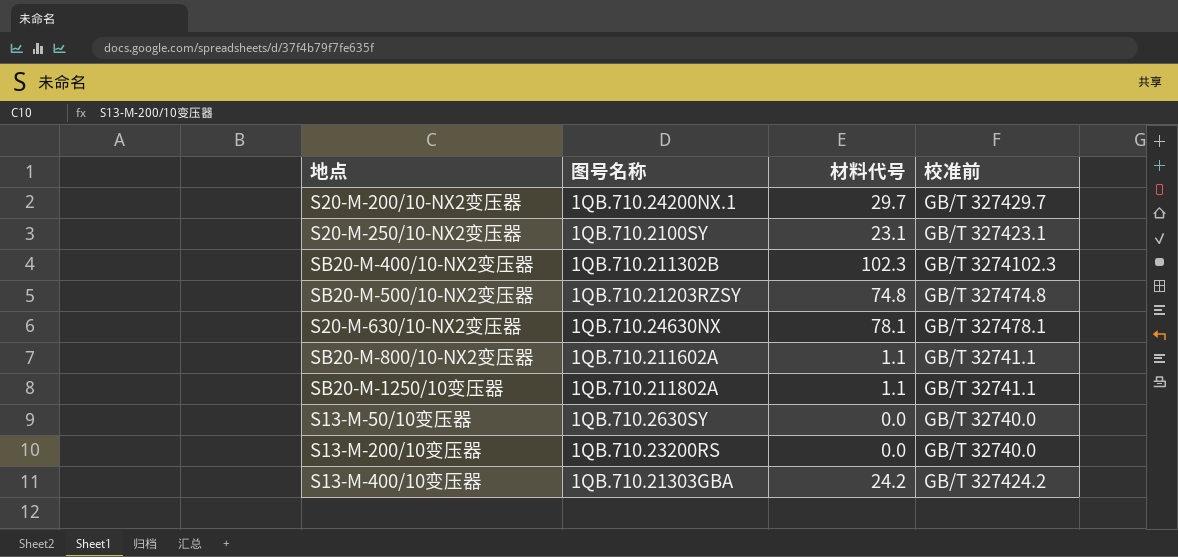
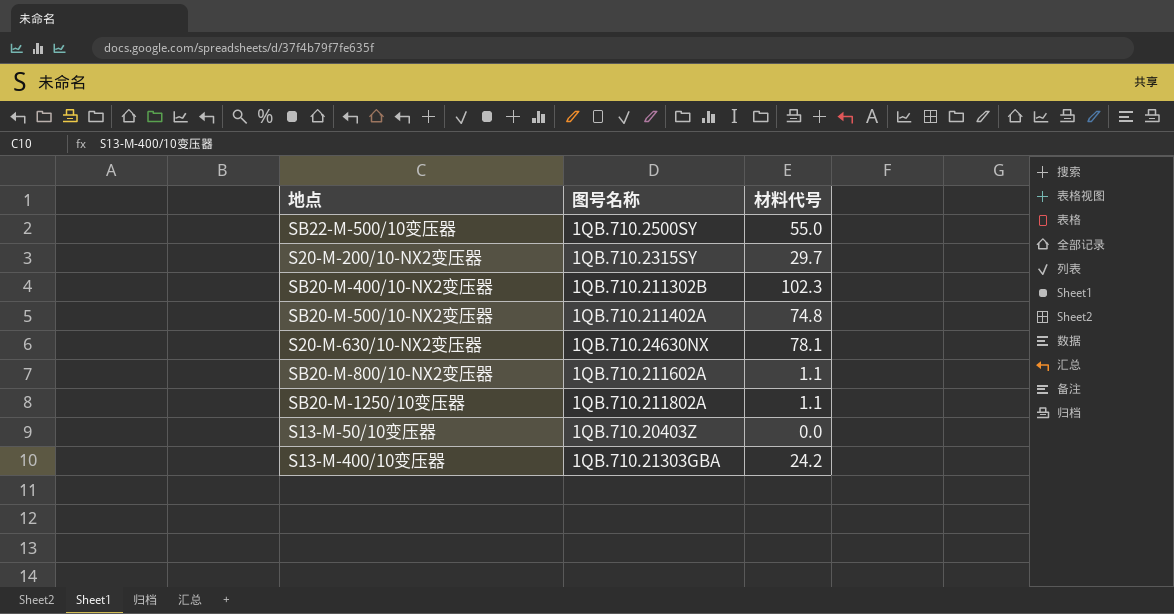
column 校准前 | position: 4 -> none
row S20-M-250/10-NX2变压器: 1QB.710.2100SY | 23.1 | GB/T 327423.1 -> none
row S13-M-200/10变压器: 1QB.710.23200RS | 0.0 | GB/T 32740.0 -> none
row SB22-M-500/10变压器: none -> 1QB.710.2500SY | 55.0
S20-M-200/10-NX2变压器 | 图号名称: 1QB.710.24200NX.1 -> 1QB.710.2315SY
SB20-M-500/10-NX2变压器 | 图号名称: 1QB.710.21203RZSY -> 1QB.710.211402A
S13-M-50/10变压器 | 图号名称: 1QB.710.2630SY -> 1QB.710.20403Z

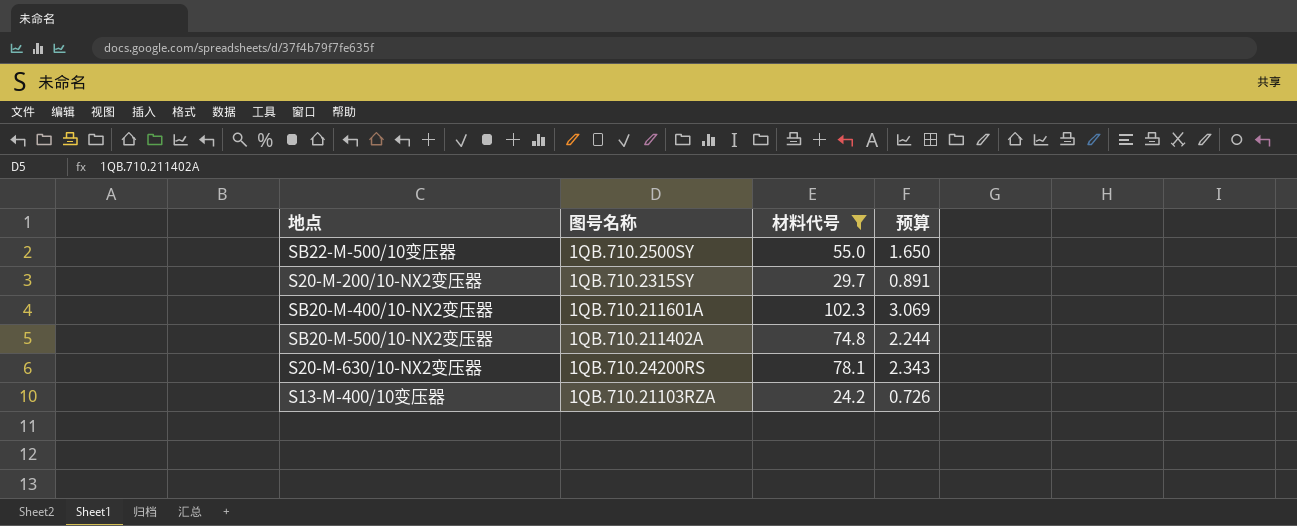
filter: none -> 材料代号 >= 24.2
column 预算 | formula: none -> [材料代号] * 0.03
SB20-M-400/10-NX2变压器 | 图号名称: 1QB.710.211302B -> 1QB.710.211601A
S20-M-630/10-NX2变压器 | 图号名称: 1QB.710.24630NX -> 1QB.710.24200RS
S13-M-400/10变压器 | 图号名称: 1QB.710.21303GBA -> 1QB.710.21103RZA

